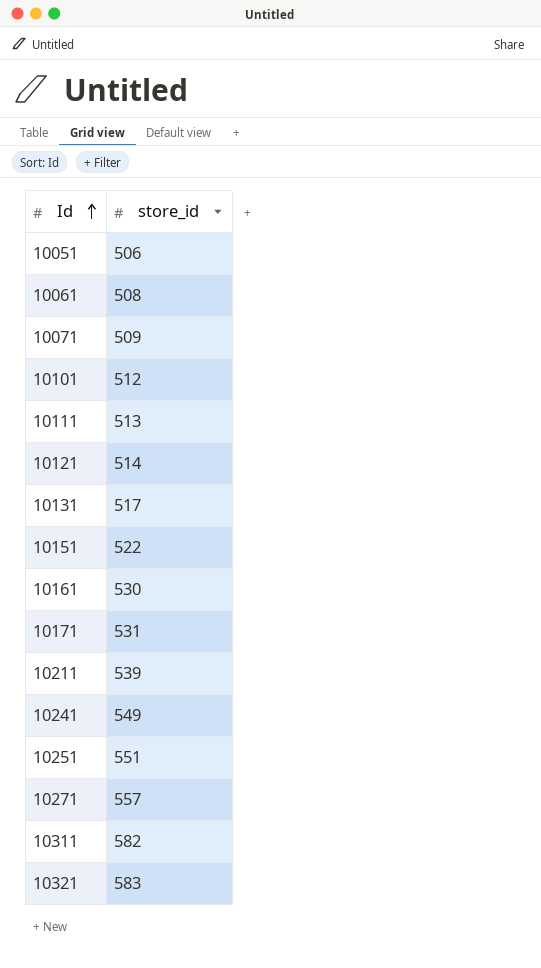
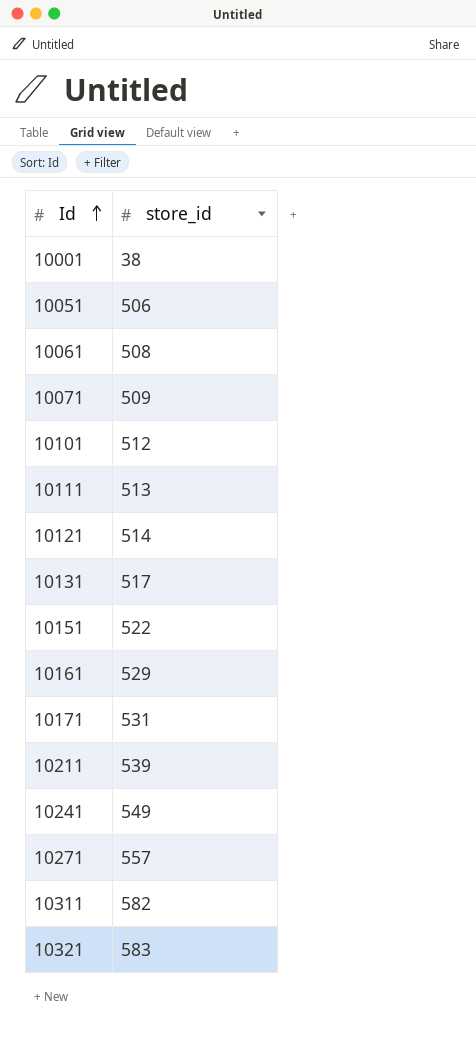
row 10251: 551 -> none
row 10001: none -> 38
10161 | store_id: 530 -> 529

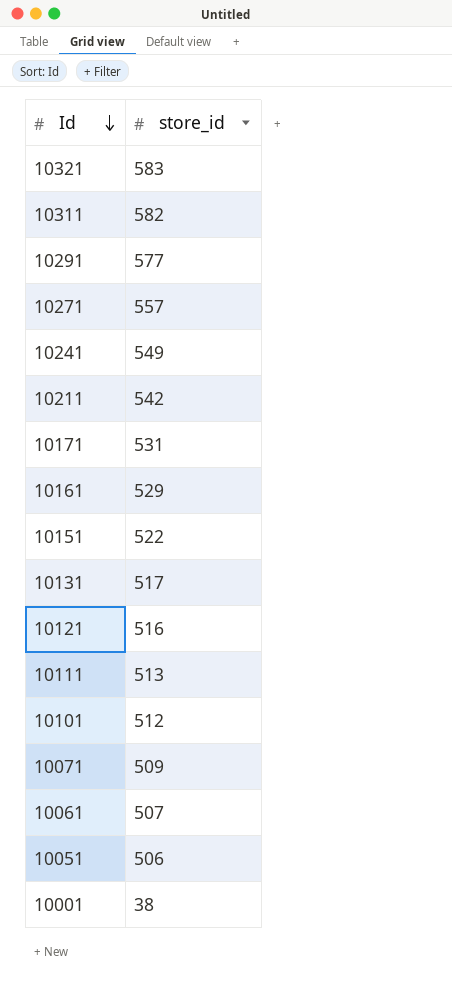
row order: Id ascending -> Id descending
row 10291: none -> 577
10211 | store_id: 539 -> 542
10121 | store_id: 514 -> 516
10061 | store_id: 508 -> 507

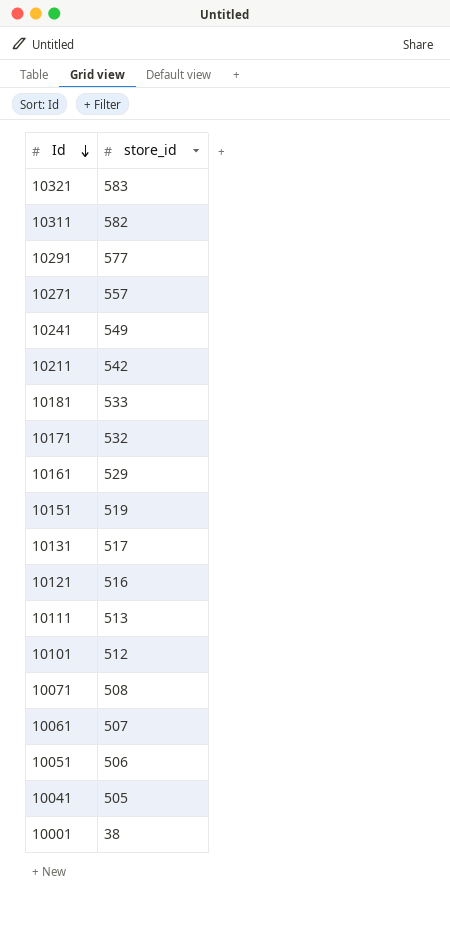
row 10181: none -> 533
10171 | store_id: 531 -> 532
10151 | store_id: 522 -> 519
10071 | store_id: 509 -> 508
row 10041: none -> 505

